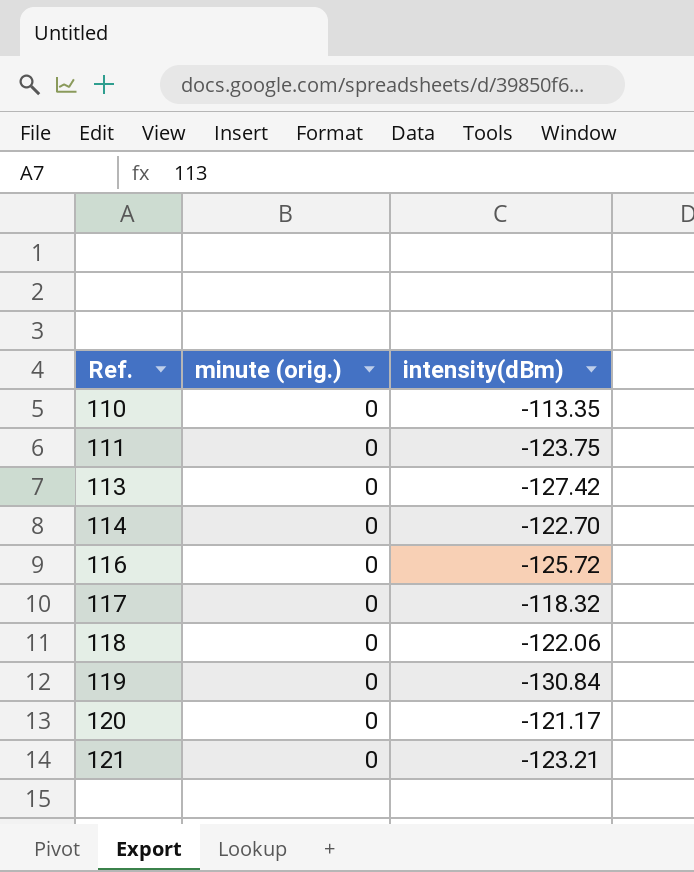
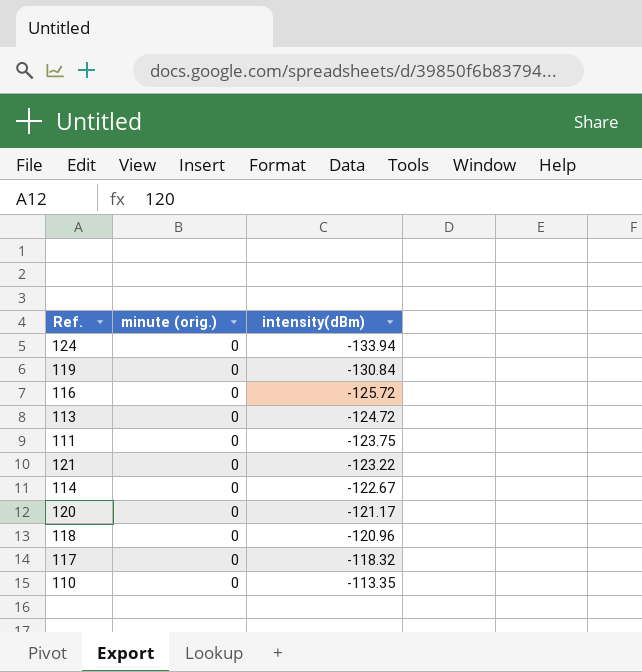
row order: Ref. ascending -> intensity(dBm) ascending
row 124: none -> 0 | -133.94
113 | intensity(dBm): -127.42 -> -124.72
121 | intensity(dBm): -123.21 -> -123.22
114 | intensity(dBm): -122.70 -> -122.67
118 | intensity(dBm): -122.06 -> -120.96

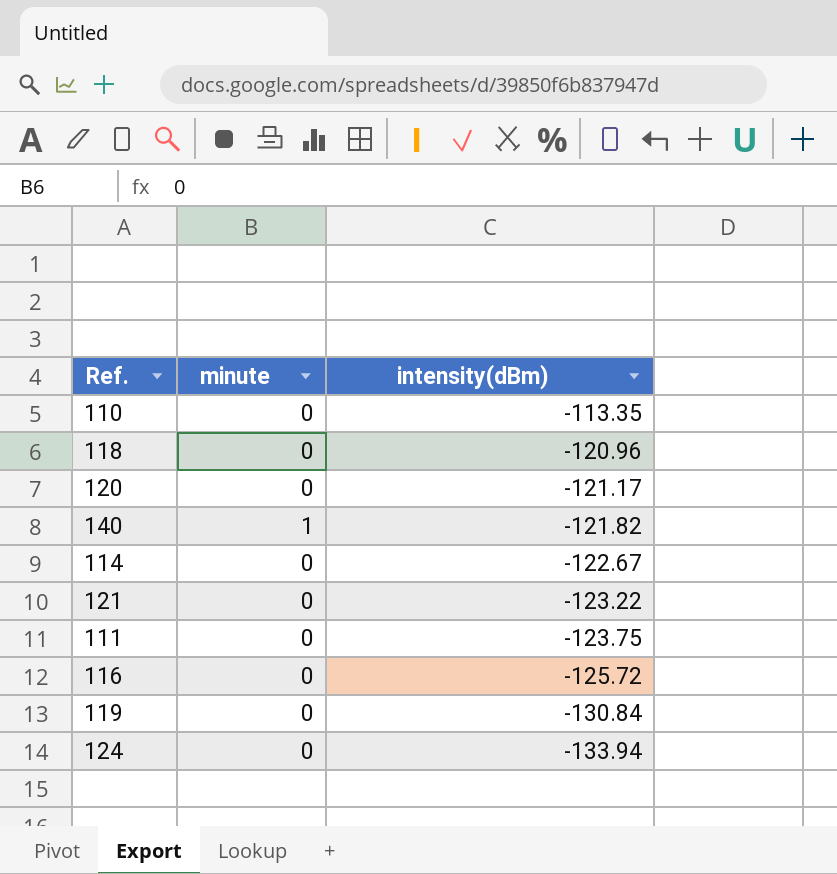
row order: intensity(dBm) ascending -> intensity(dBm) descending
column name: minute (orig.) -> minute
row 113: 0 | -124.72 -> none
row 117: 0 | -118.32 -> none
row 140: none -> 1 | -121.82

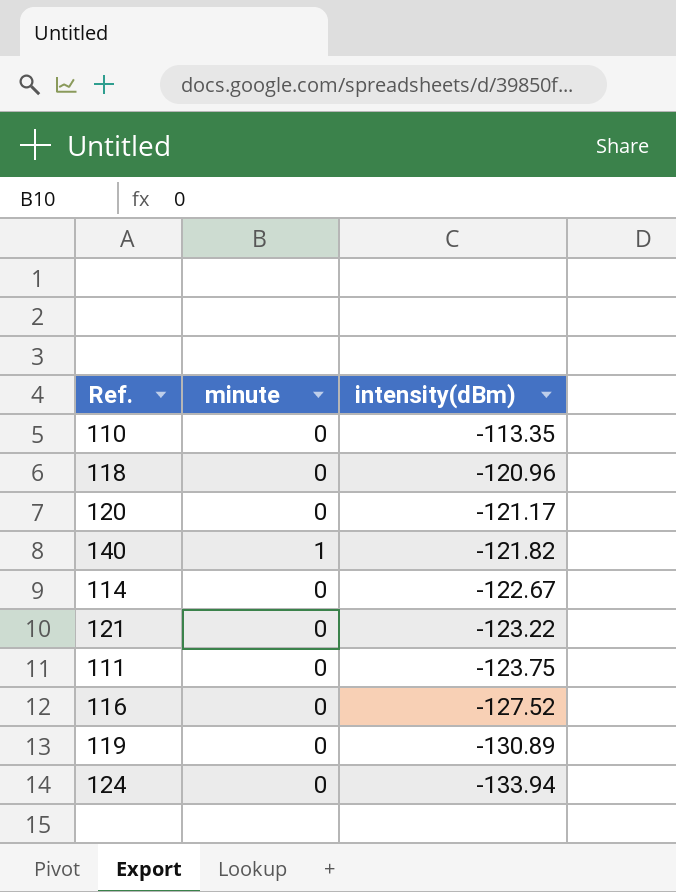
116 | intensity(dBm): -125.72 -> -127.52
119 | intensity(dBm): -130.84 -> -130.89

